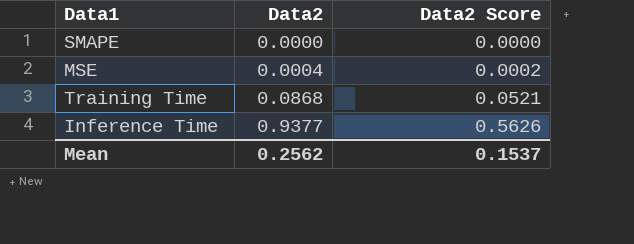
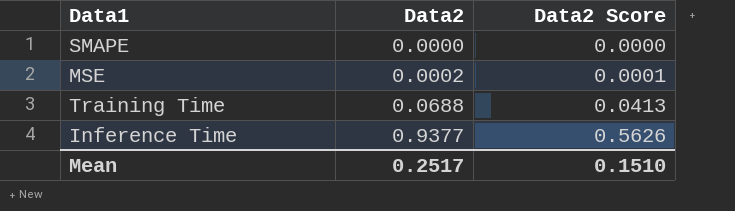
MSE | Data2: 0.0004 -> 0.0002
MSE | Data2 Score: 0.0002 -> 0.0001
Training Time | Data2: 0.0868 -> 0.0688
Training Time | Data2 Score: 0.0521 -> 0.0413
Mean | Data2: 0.2562 -> 0.2517
Mean | Data2 Score: 0.1537 -> 0.1510

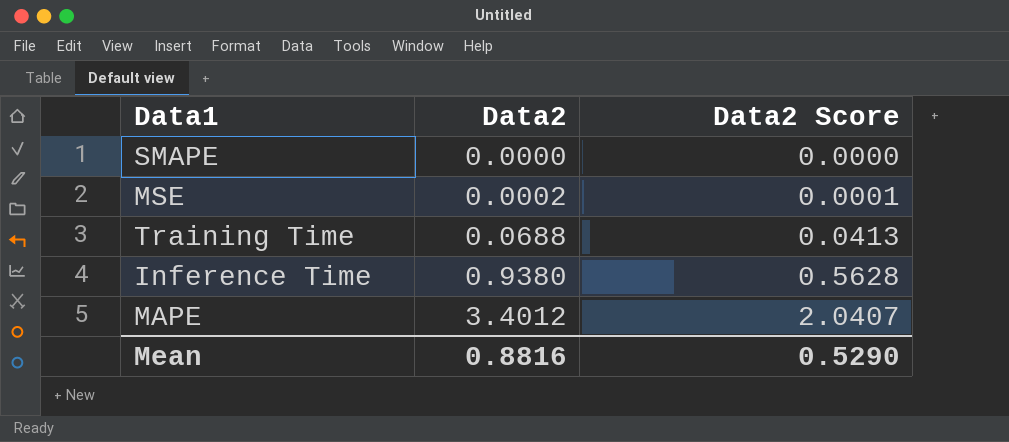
Inference Time | Data2: 0.9377 -> 0.9380
Inference Time | Data2 Score: 0.5626 -> 0.5628
row MAPE: none -> 3.4012 | 2.0407
Mean | Data2: 0.2517 -> 0.8816
Mean | Data2 Score: 0.1510 -> 0.5290

